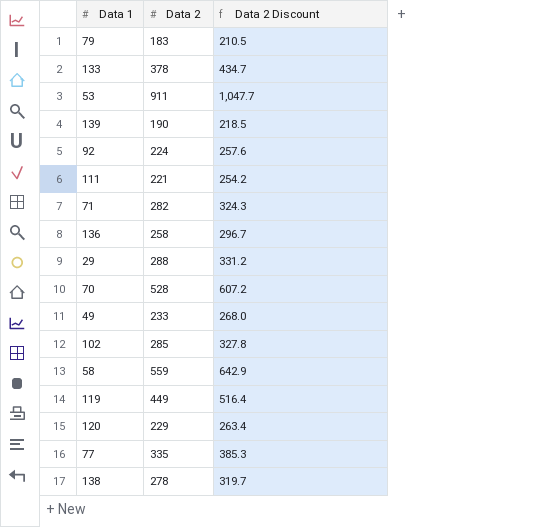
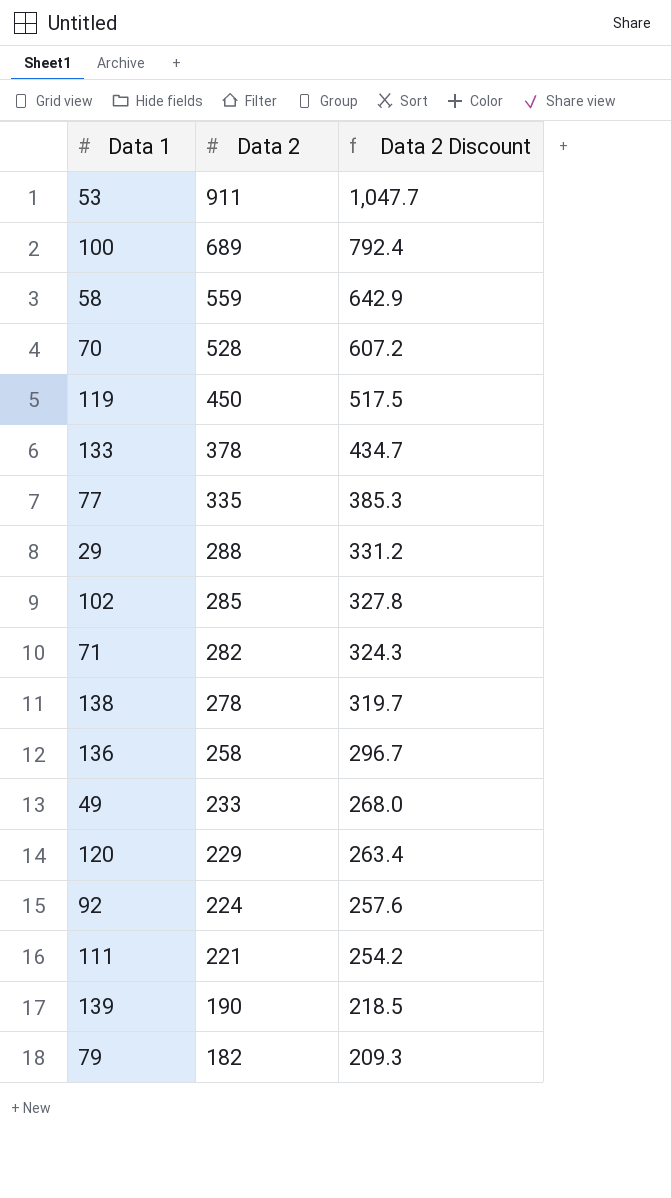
row order: none -> Data 2 descending
row 100: none -> 689 | 792.4
119 | Data 2: 449 -> 450
119 | Data 2 Discount: 516.4 -> 517.5
79 | Data 2: 183 -> 182
79 | Data 2 Discount: 210.5 -> 209.3

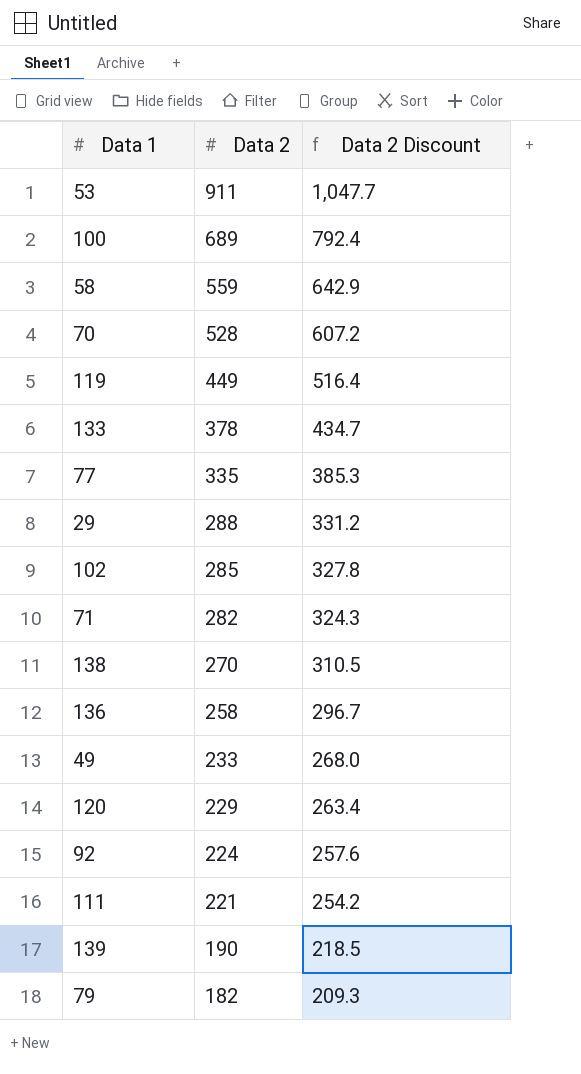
119 | Data 2: 450 -> 449
119 | Data 2 Discount: 517.5 -> 516.4
138 | Data 2: 278 -> 270
138 | Data 2 Discount: 319.7 -> 310.5

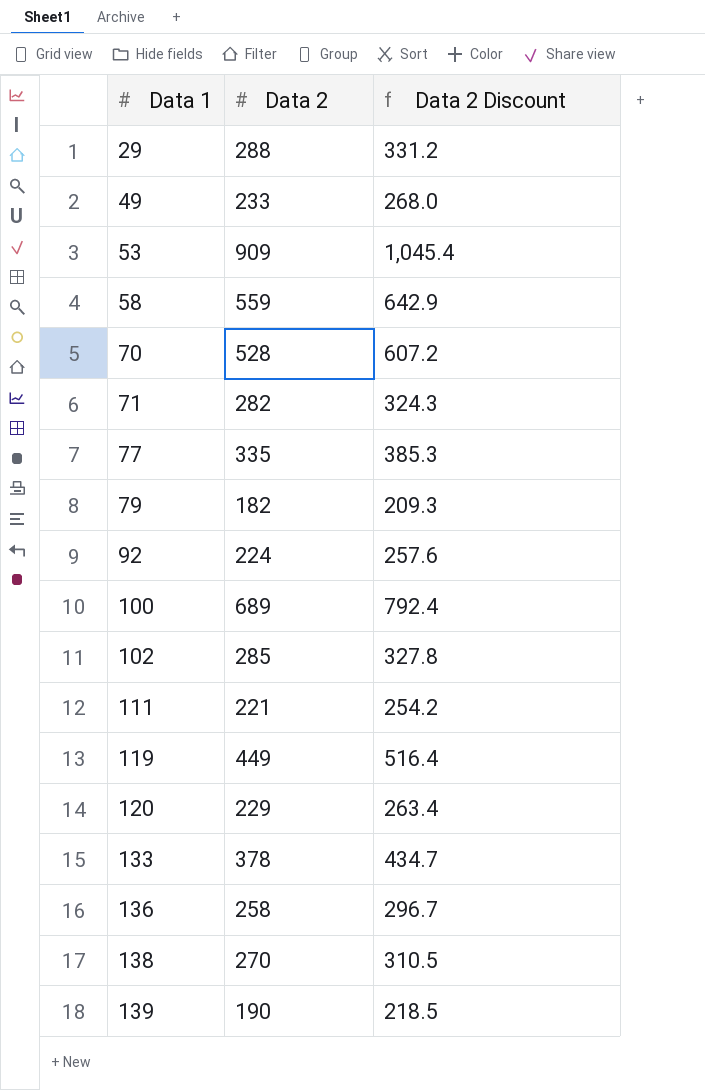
row order: Data 2 descending -> Data 1 ascending
53 | Data 2: 911 -> 909
53 | Data 2 Discount: 1,047.7 -> 1,045.4

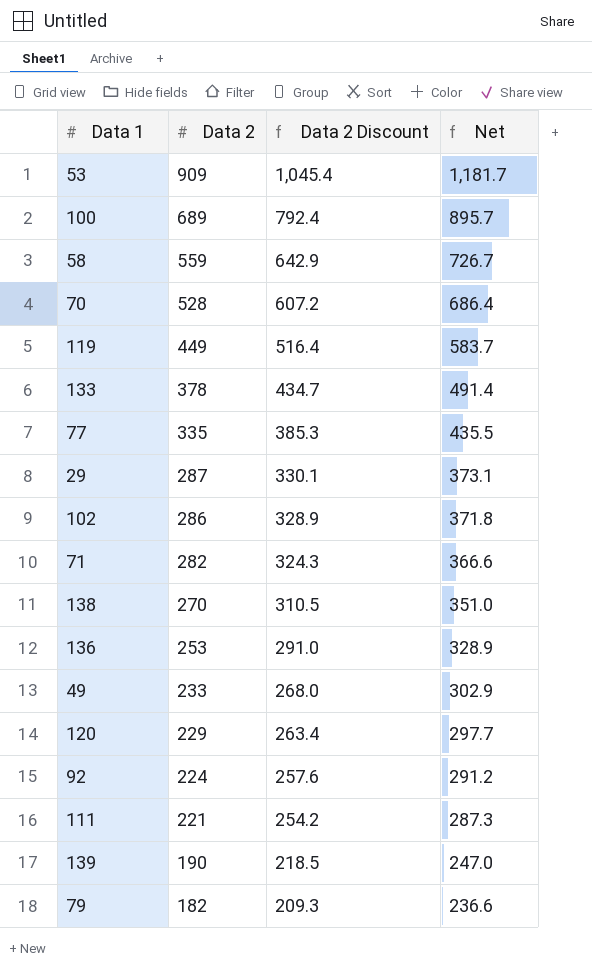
row order: Data 1 ascending -> Data 2 descending
column Net | formula: none -> [Data 2] * 1.3
29 | Data 2: 288 -> 287
29 | Data 2 Discount: 331.2 -> 330.1
102 | Data 2: 285 -> 286
102 | Data 2 Discount: 327.8 -> 328.9
136 | Data 2: 258 -> 253
136 | Data 2 Discount: 296.7 -> 291.0

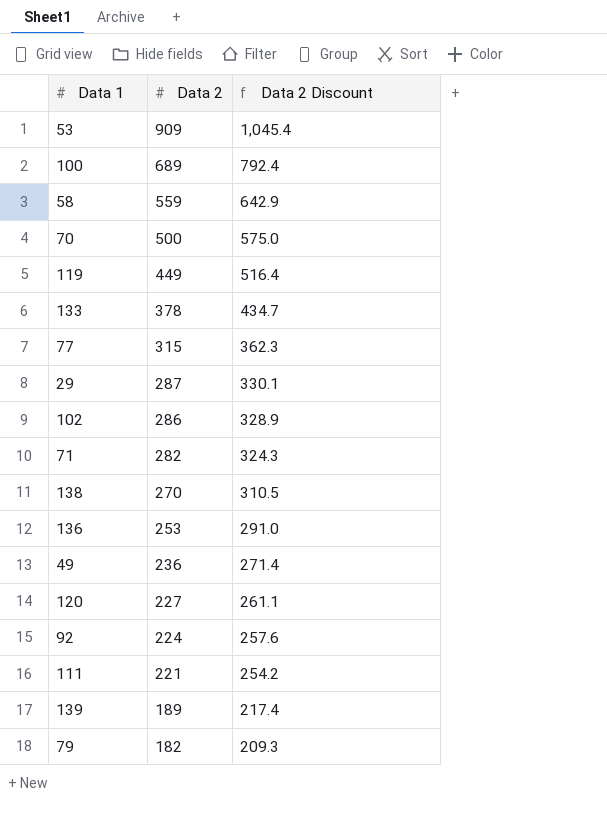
column Net | formula: [Data 2] * 1.3 -> none
70 | Data 2: 528 -> 500
70 | Data 2 Discount: 607.2 -> 575.0
77 | Data 2: 335 -> 315
77 | Data 2 Discount: 385.3 -> 362.3
49 | Data 2: 233 -> 236
49 | Data 2 Discount: 268.0 -> 271.4
120 | Data 2: 229 -> 227
120 | Data 2 Discount: 263.4 -> 261.1
139 | Data 2: 190 -> 189
139 | Data 2 Discount: 218.5 -> 217.4

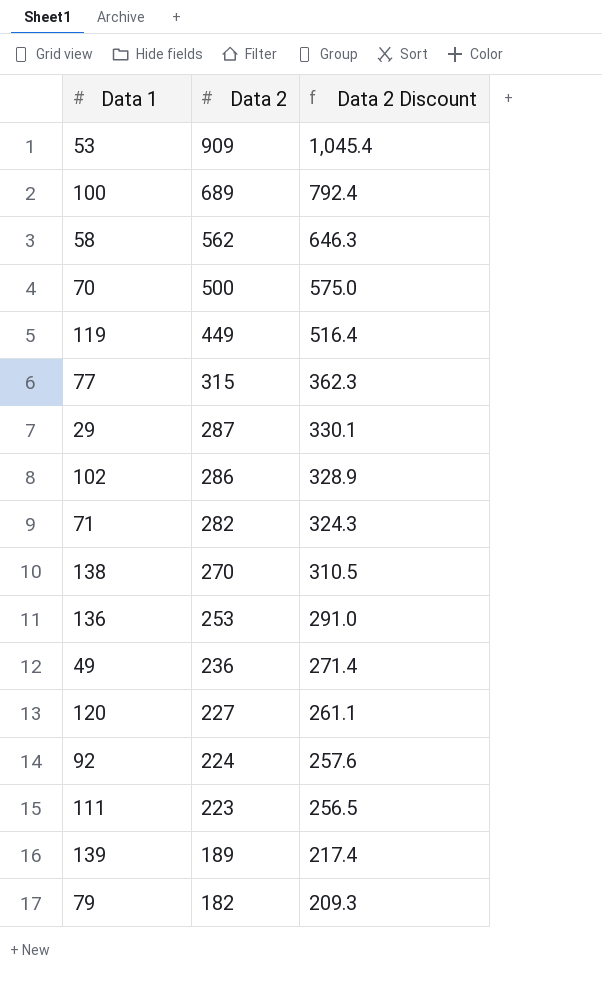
row 133: 378 | 434.7 -> none
58 | Data 2: 559 -> 562
58 | Data 2 Discount: 642.9 -> 646.3
111 | Data 2: 221 -> 223
111 | Data 2 Discount: 254.2 -> 256.5

